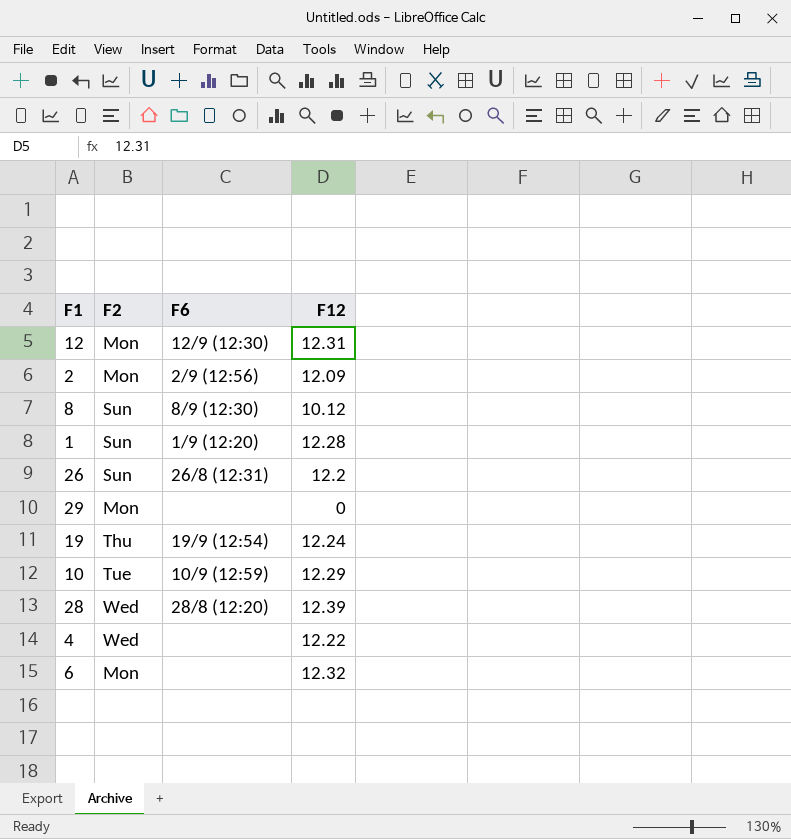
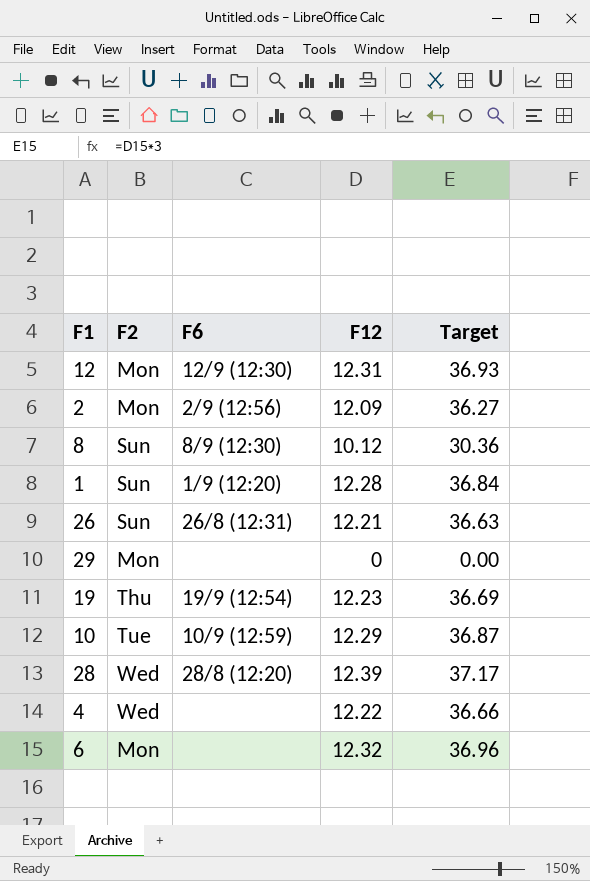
column Target | formula: none -> [F12] * 3
26 | F12: 12.2 -> 12.21
19 | F12: 12.24 -> 12.23

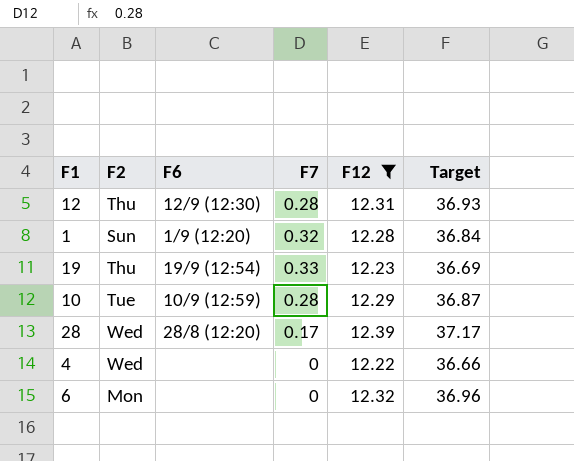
filter: none -> F12 >= 12.22
column F7 | position: none -> 4
12 | F2: Mon -> Thu

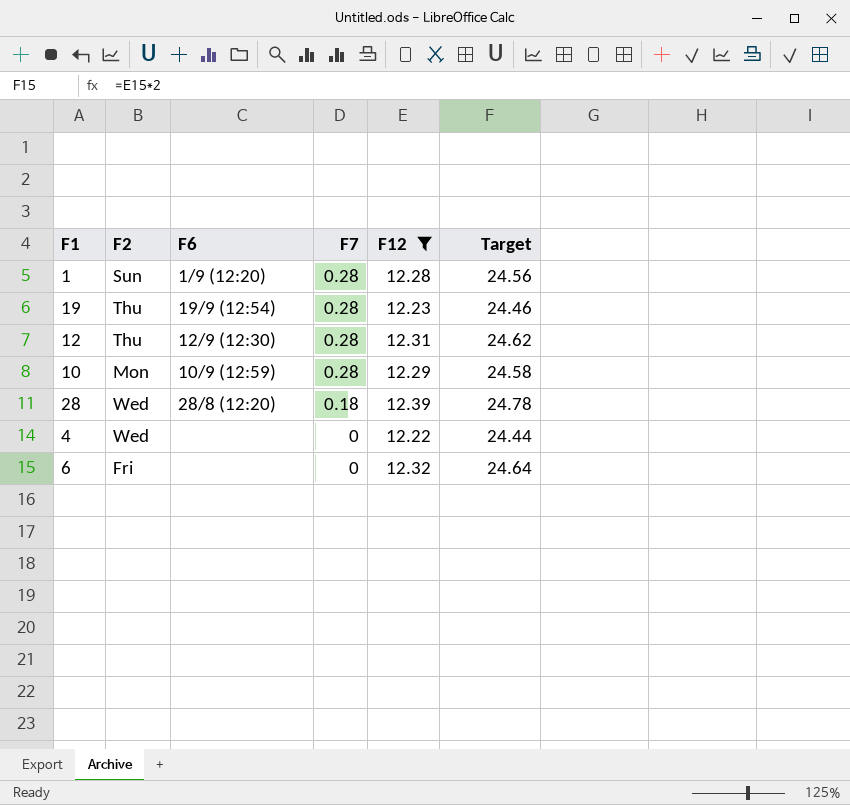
row order: none -> F7 descending
column Target | formula: [F12] * 3 -> [F12] * 2
1 | F7: 0.32 -> 0.28
19 | F7: 0.33 -> 0.28
10 | F2: Tue -> Mon
28 | F7: 0.17 -> 0.18
6 | F2: Mon -> Fri

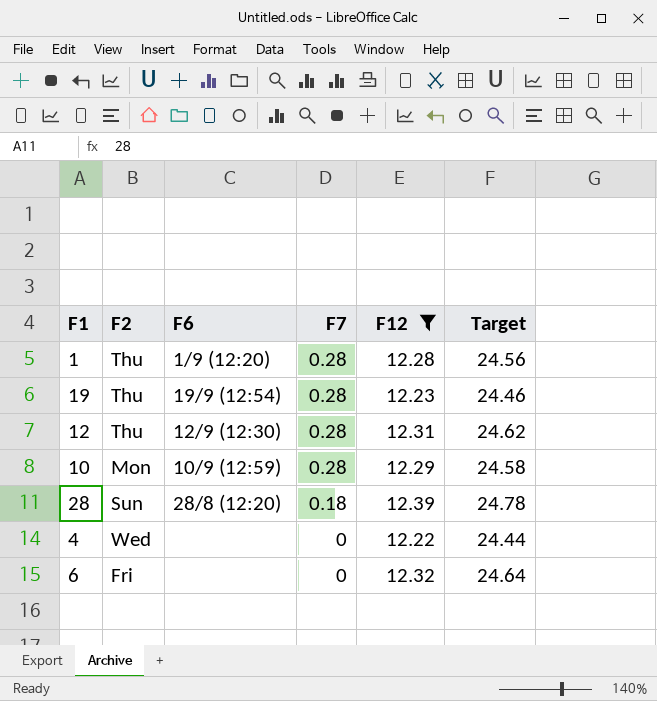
1 | F2: Sun -> Thu
28 | F2: Wed -> Sun

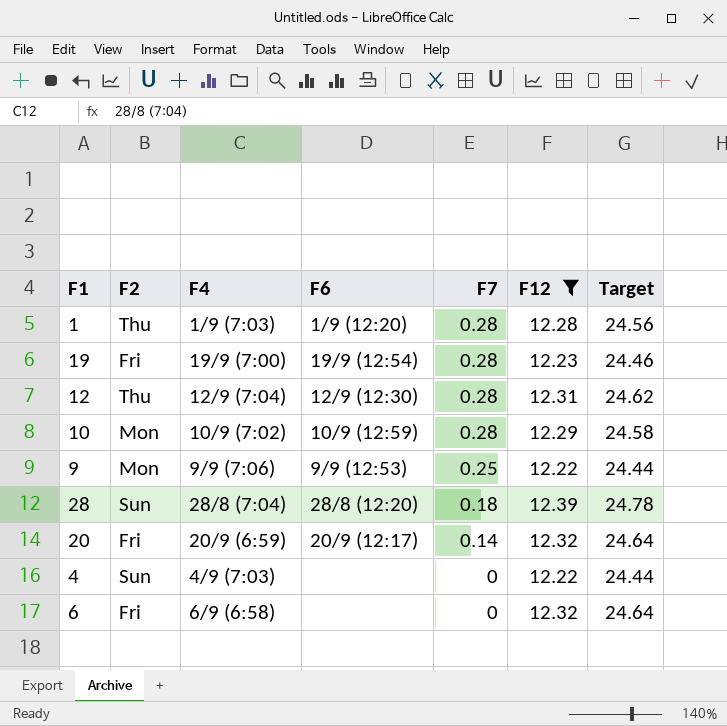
column F4 | position: none -> 3
19 | F2: Thu -> Fri
row 9: none -> Mon | 9/9 (7:06) | 9/9 (12:53) | 0.25 | 12.22 | 24.44
row 20: none -> Fri | 20/9 (6:59) | 20/9 (12:17) | 0.14 | 12.32 | 24.64
4 | F2: Wed -> Sun

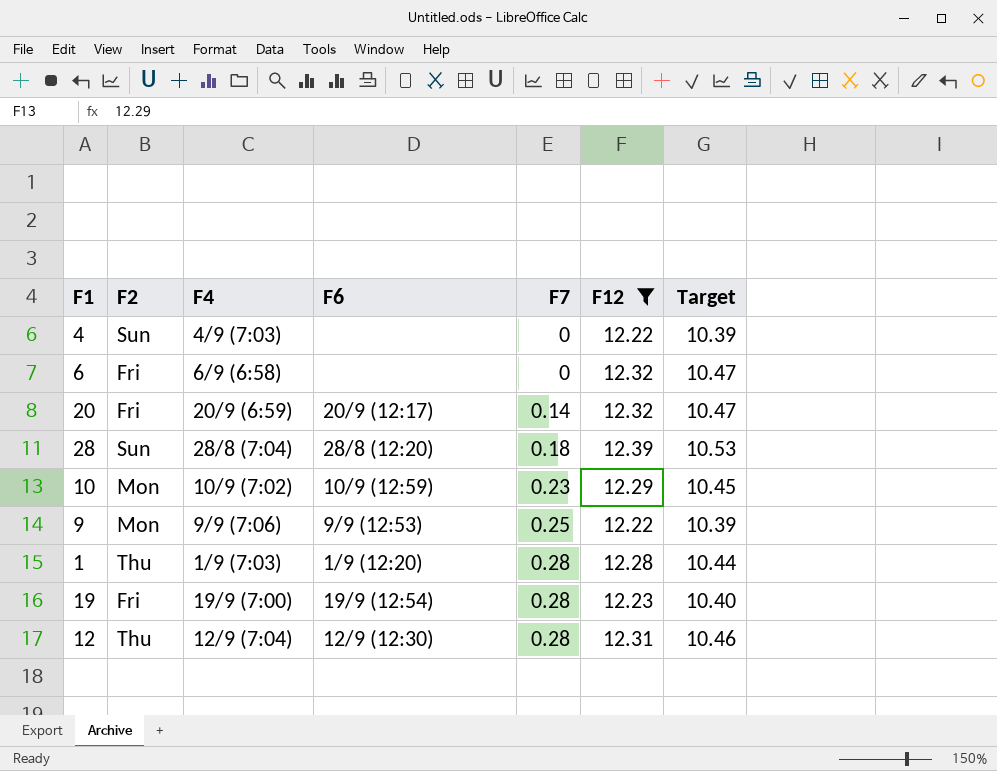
row order: F7 descending -> F7 ascending
column Target | formula: [F12] * 2 -> [F12] * 0.85
10 | F7: 0.28 -> 0.23

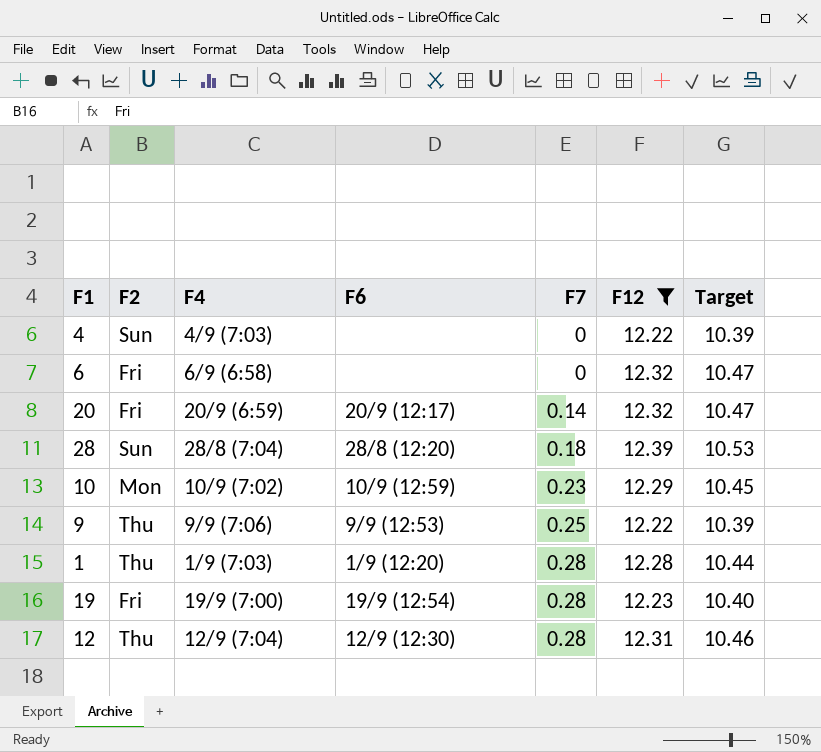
9 | F2: Mon -> Thu

